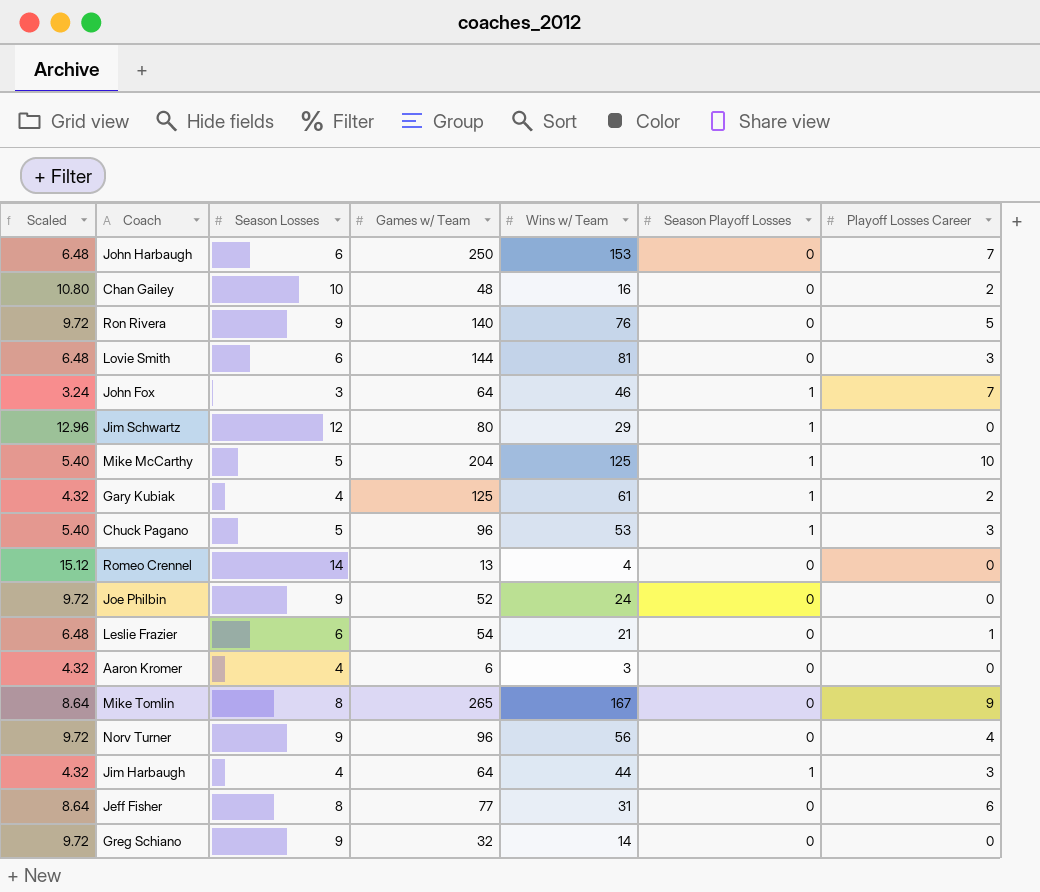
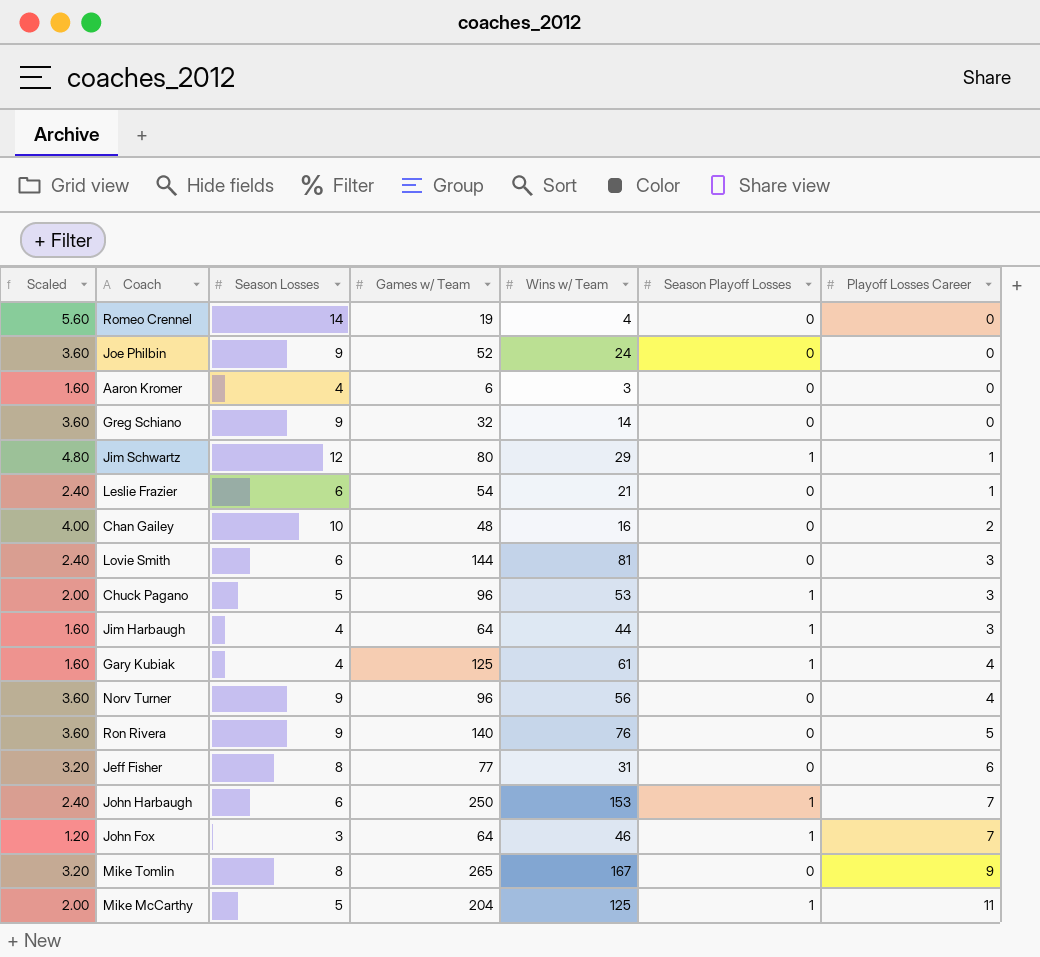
row order: none -> Playoff Losses Career ascending
column Scaled | formula: [Season Losses] * 1.08 -> [Season Losses] * 0.4
Romeo Crennel | Games w/ Team: 13 -> 19
Jim Schwartz | Playoff Losses Career: 0 -> 1
Gary Kubiak | Playoff Losses Career: 2 -> 4
John Harbaugh | Season Playoff Losses: 0 -> 1
Mike McCarthy | Playoff Losses Career: 10 -> 11

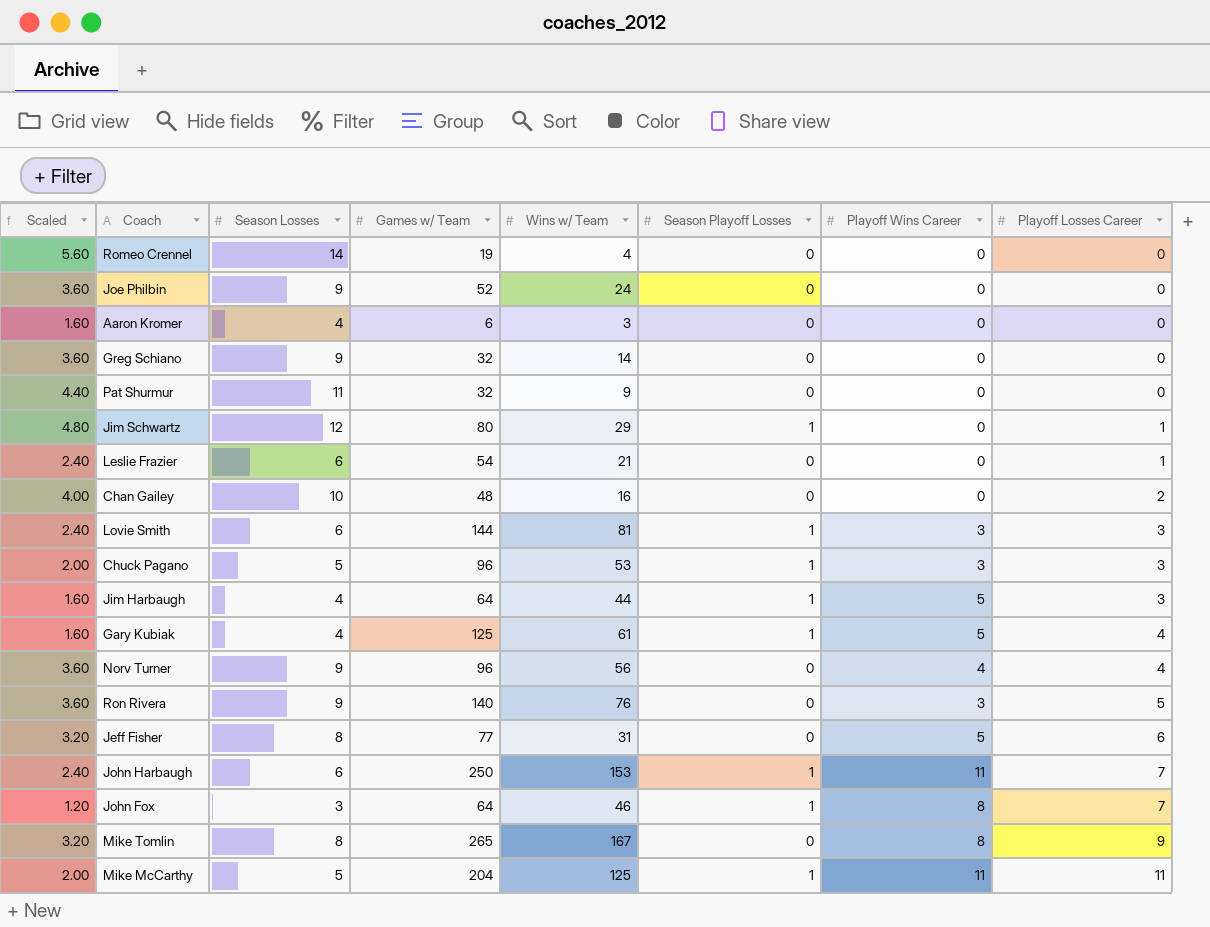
column Playoff Wins Career | position: none -> 7
row Pat Shurmur: none -> 4.40 | 11 | 32 | 9 | 0 | 0 | 0
Lovie Smith | Season Playoff Losses: 0 -> 1

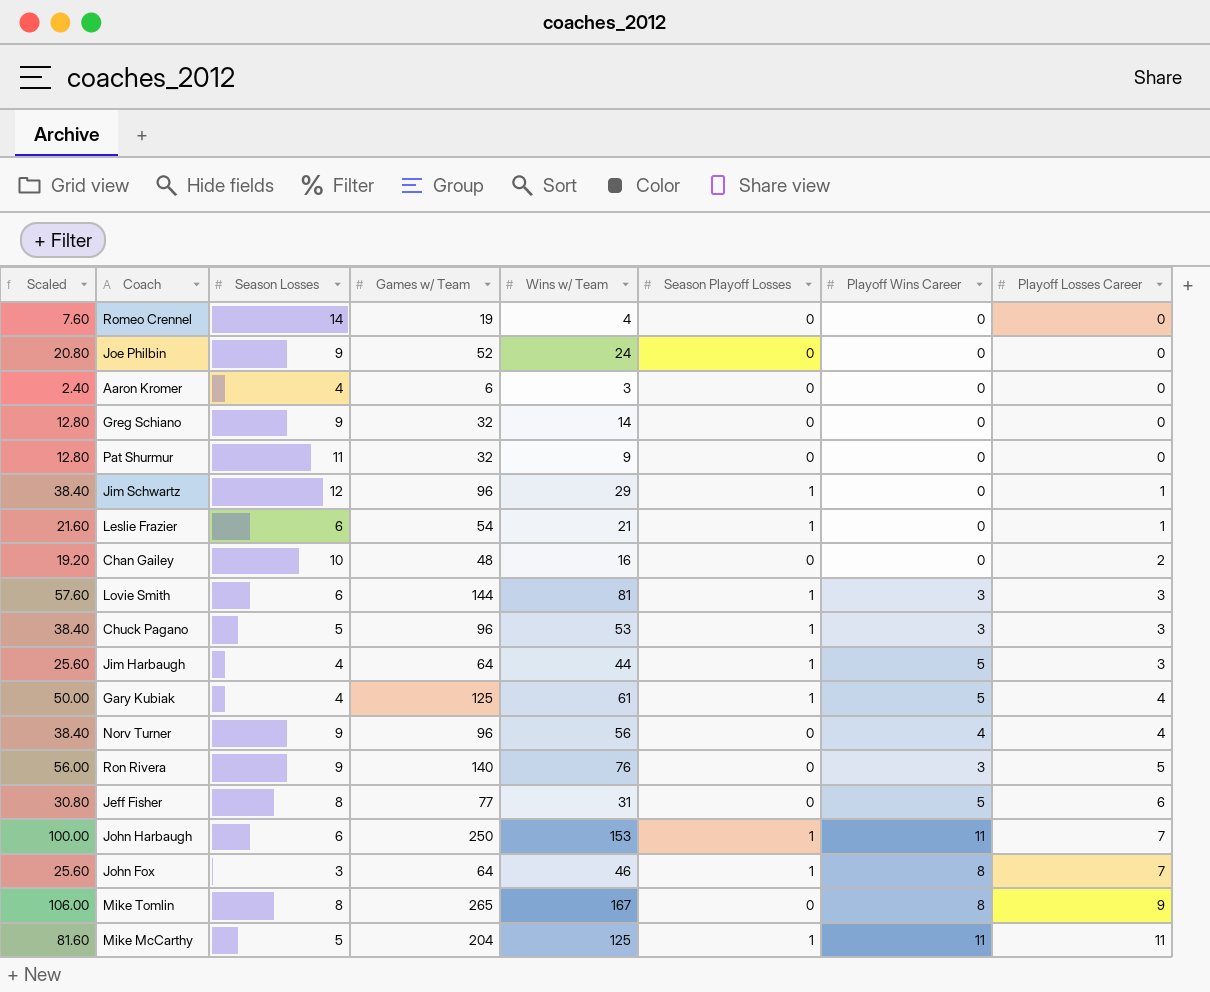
column Scaled | formula: [Season Losses] * 0.4 -> [Games w/ Team] * 0.4
Jim Schwartz | Games w/ Team: 80 -> 96
Leslie Frazier | Season Playoff Losses: 0 -> 1

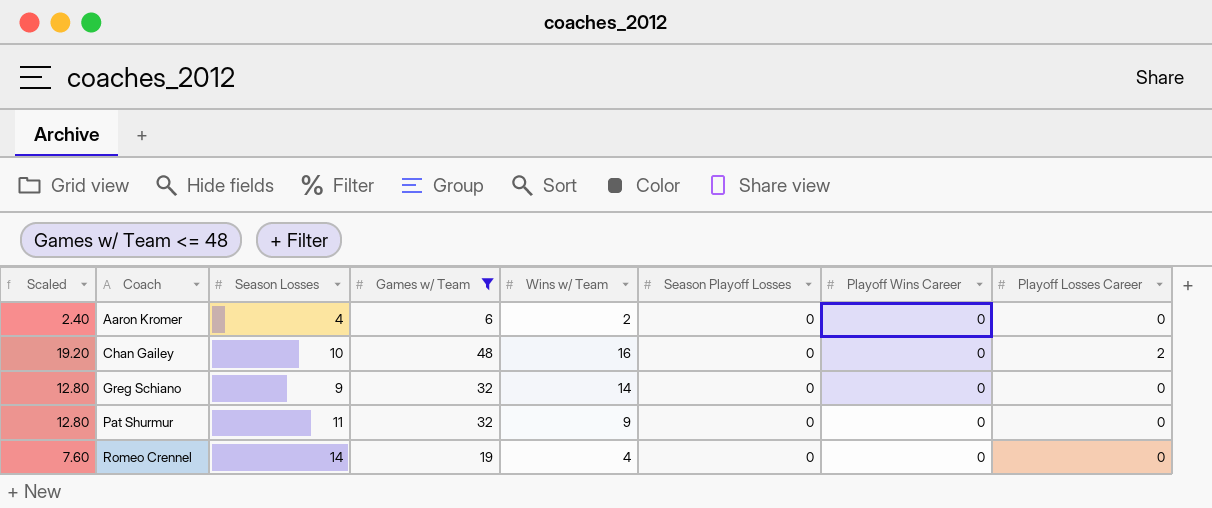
filter: none -> Games w/ Team <= 48
row order: Playoff Losses Career ascending -> Coach ascending
Aaron Kromer | Wins w/ Team: 3 -> 2

